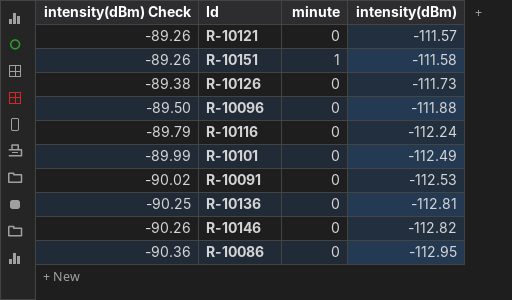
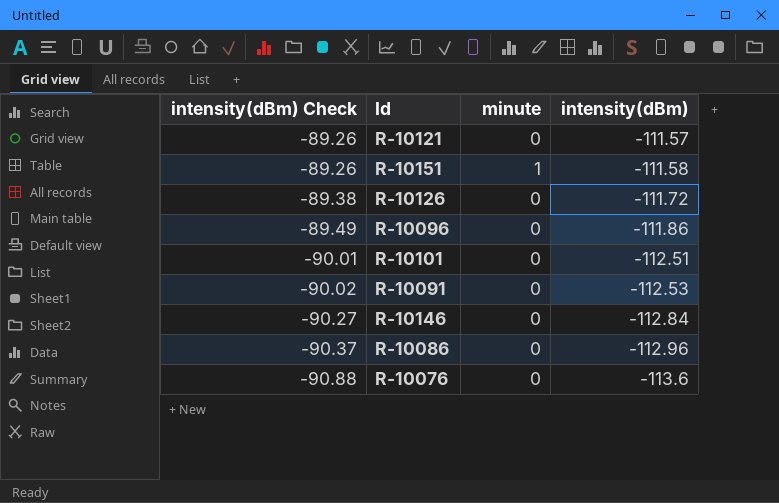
row R-10116: -89.79 | 0 | -112.24 -> none
row R-10136: -90.25 | 0 | -112.81 -> none
R-10126 | intensity(dBm): -111.73 -> -111.72
R-10096 | intensity(dBm) Check: -89.50 -> -89.49
R-10096 | intensity(dBm): -111.88 -> -111.86
R-10101 | intensity(dBm) Check: -89.99 -> -90.01
R-10101 | intensity(dBm): -112.49 -> -112.51
R-10146 | intensity(dBm) Check: -90.26 -> -90.27
R-10146 | intensity(dBm): -112.82 -> -112.84
R-10086 | intensity(dBm) Check: -90.36 -> -90.37
R-10086 | intensity(dBm): -112.95 -> -112.96
row R-10076: none -> -90.88 | 0 | -113.6

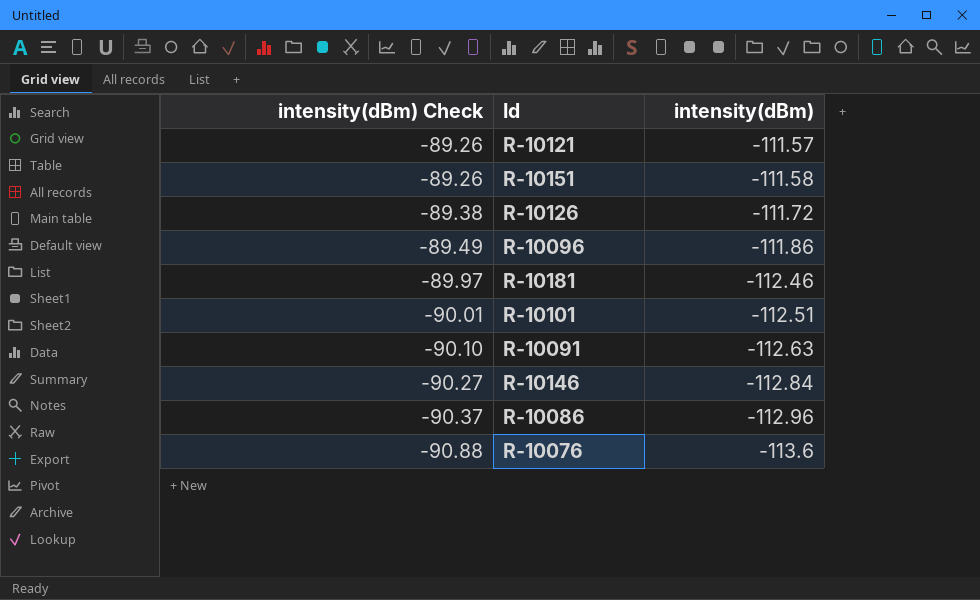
column minute | position: 3 -> none
row R-10181: none -> -89.97 | -112.46
R-10091 | intensity(dBm) Check: -90.02 -> -90.10
R-10091 | intensity(dBm): -112.53 -> -112.63

